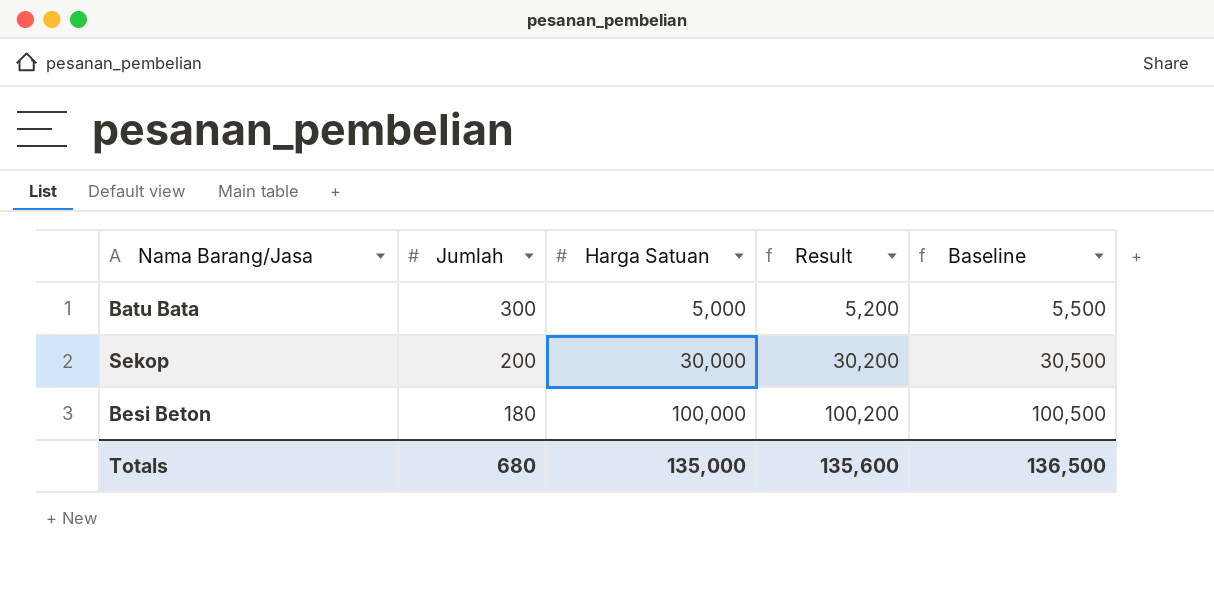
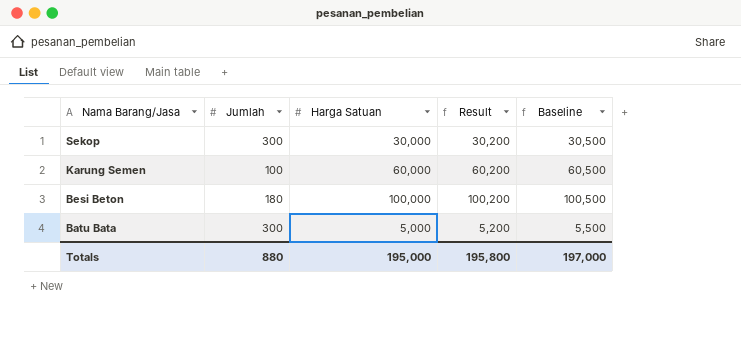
row order: Jumlah descending -> Nama Barang/Jasa descending
Sekop | Jumlah: 200 -> 300
row Karung Semen: none -> 100 | 60,000 | 60,200 | 60,500
Totals | Jumlah: 680 -> 880
Totals | Harga Satuan: 135,000 -> 195,000
Totals | Result: 135,600 -> 195,800
Totals | Baseline: 136,500 -> 197,000

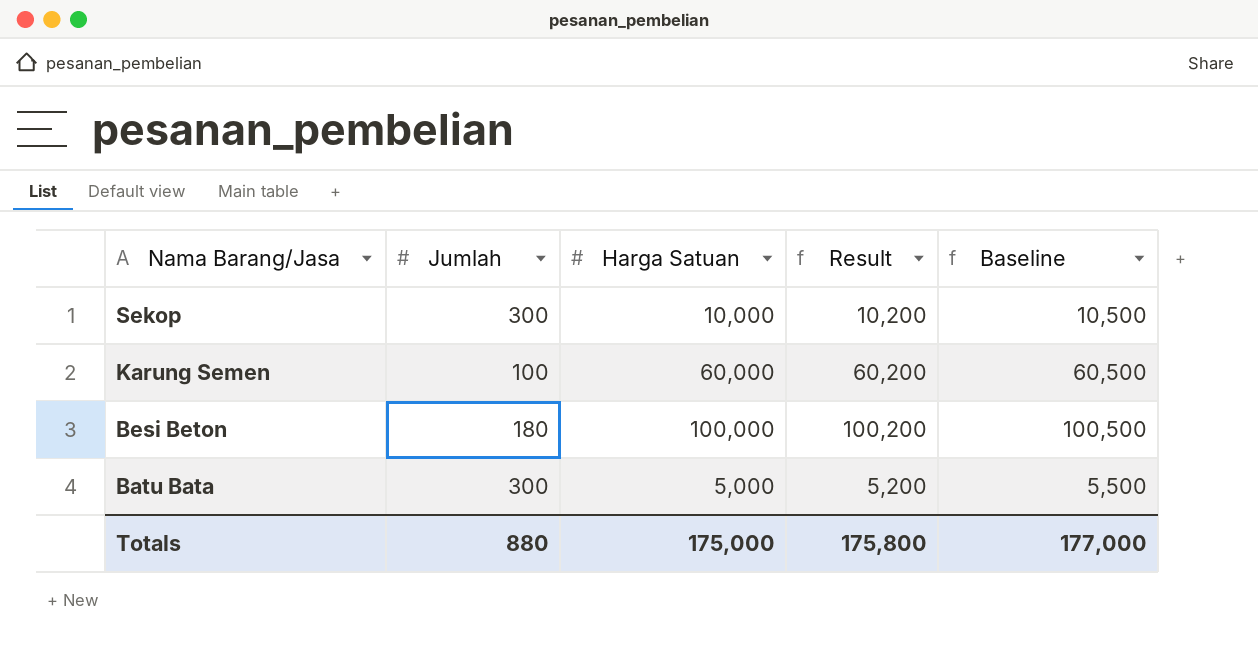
Sekop | Harga Satuan: 30,000 -> 10,000
Sekop | Result: 30,200 -> 10,200
Sekop | Baseline: 30,500 -> 10,500
Totals | Harga Satuan: 195,000 -> 175,000
Totals | Result: 195,800 -> 175,800
Totals | Baseline: 197,000 -> 177,000

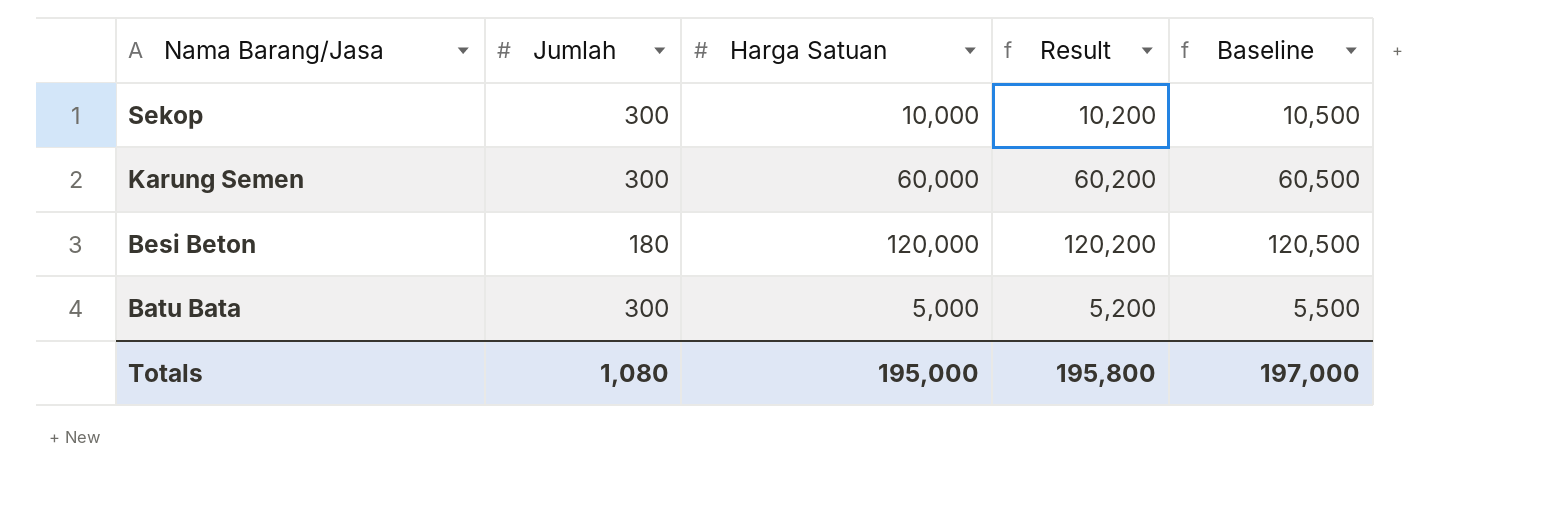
Karung Semen | Jumlah: 100 -> 300
Besi Beton | Harga Satuan: 100,000 -> 120,000
Besi Beton | Result: 100,200 -> 120,200
Besi Beton | Baseline: 100,500 -> 120,500
Totals | Jumlah: 880 -> 1,080
Totals | Harga Satuan: 175,000 -> 195,000
Totals | Result: 175,800 -> 195,800
Totals | Baseline: 177,000 -> 197,000

